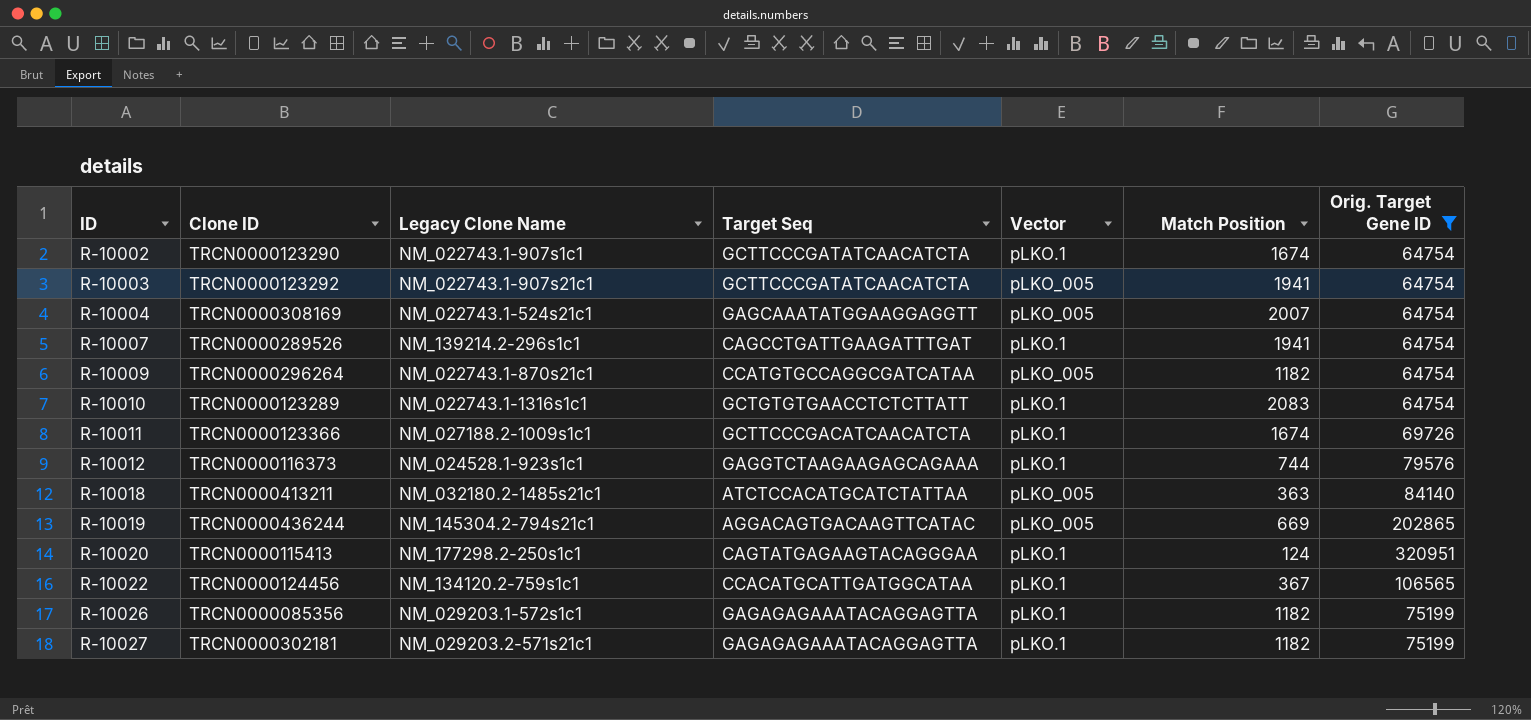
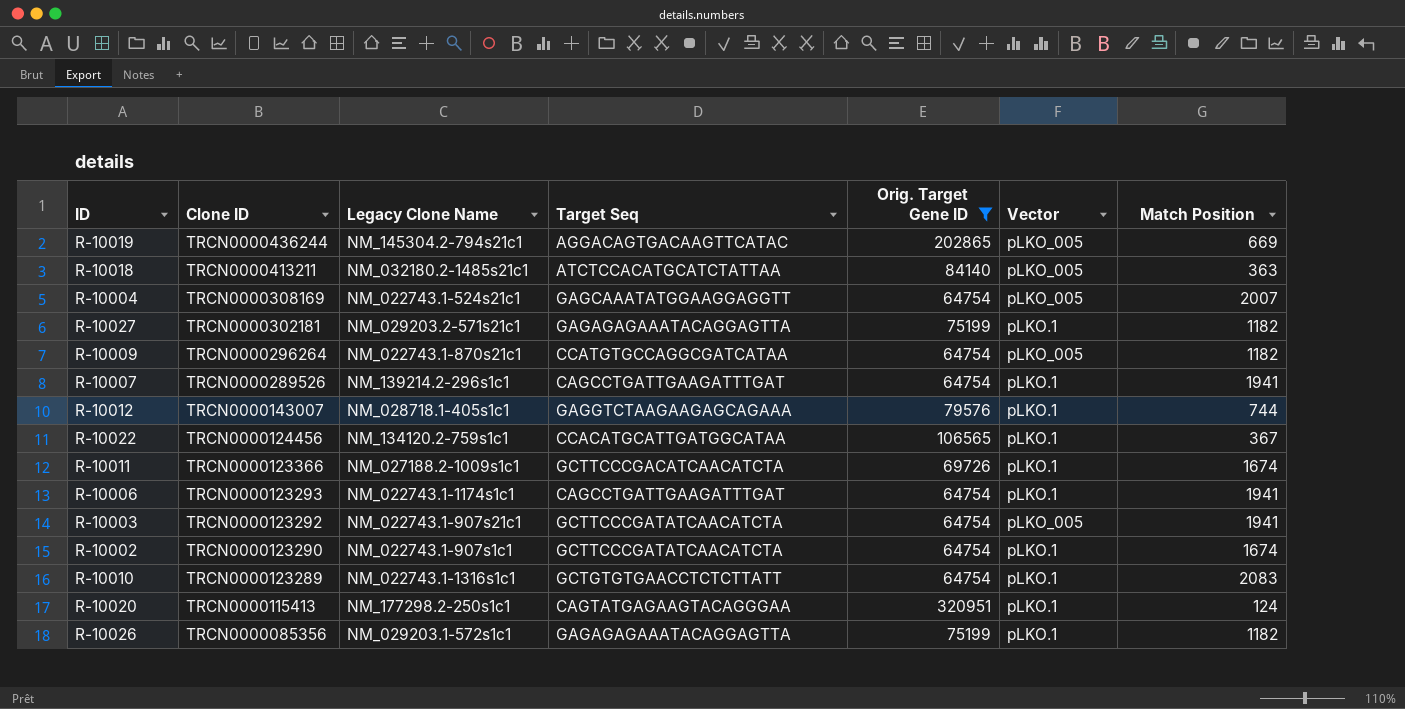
row order: ID ascending -> Clone ID descending
column Orig. Target Gene ID | position: 7 -> 5
R-10012 | Clone ID: TRCN0000116373 -> TRCN0000143007
R-10012 | Legacy Clone Name: NM_024528.1-923s1c1 -> NM_028718.1-405s1c1
row R-10006: none -> TRCN0000123293 | NM_022743.1-1174s1c1 | CAGCCTGATTGAAGATTTGAT | 64754 | pLKO.1 | 1941

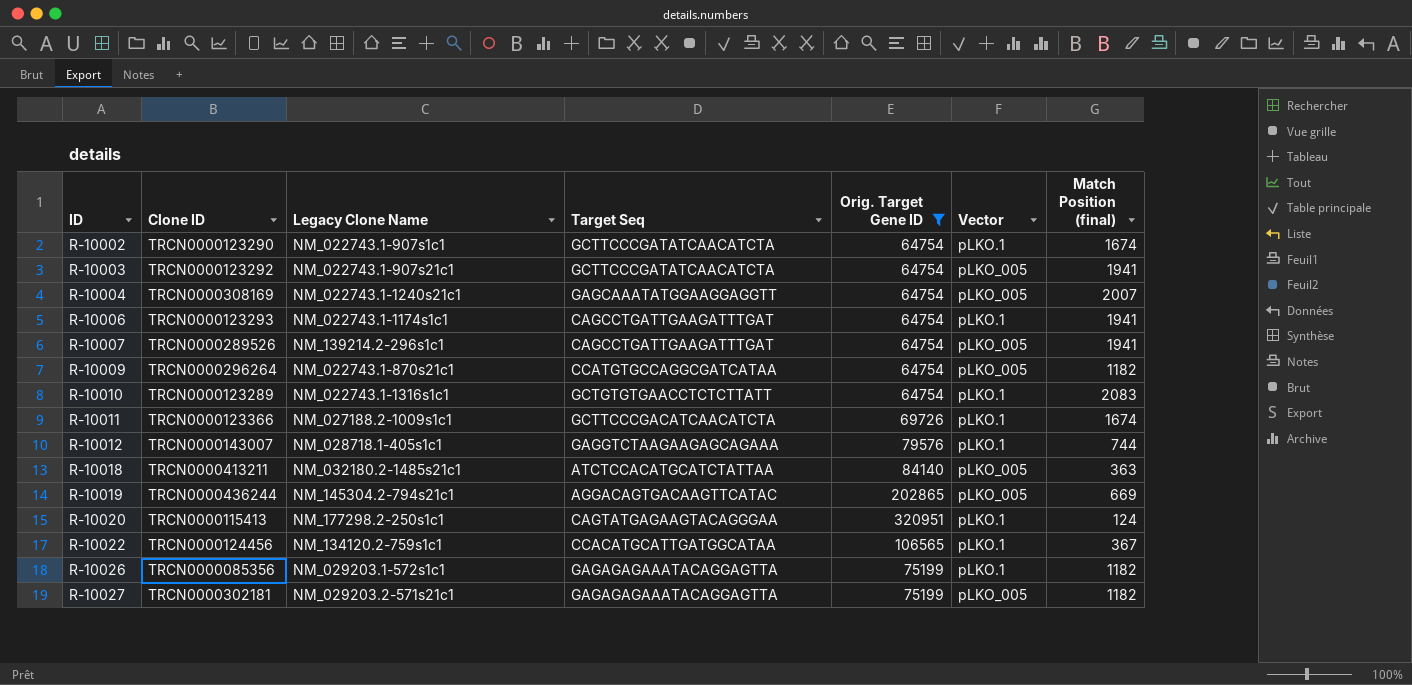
row order: Clone ID descending -> ID ascending
column name: Match Position -> Match Position (final)
R-10004 | Legacy Clone Name: NM_022743.1-524s21c1 -> NM_022743.1-1240s21c1
R-10007 | Vector: pLKO.1 -> pLKO_005
R-10027 | Vector: pLKO.1 -> pLKO_005

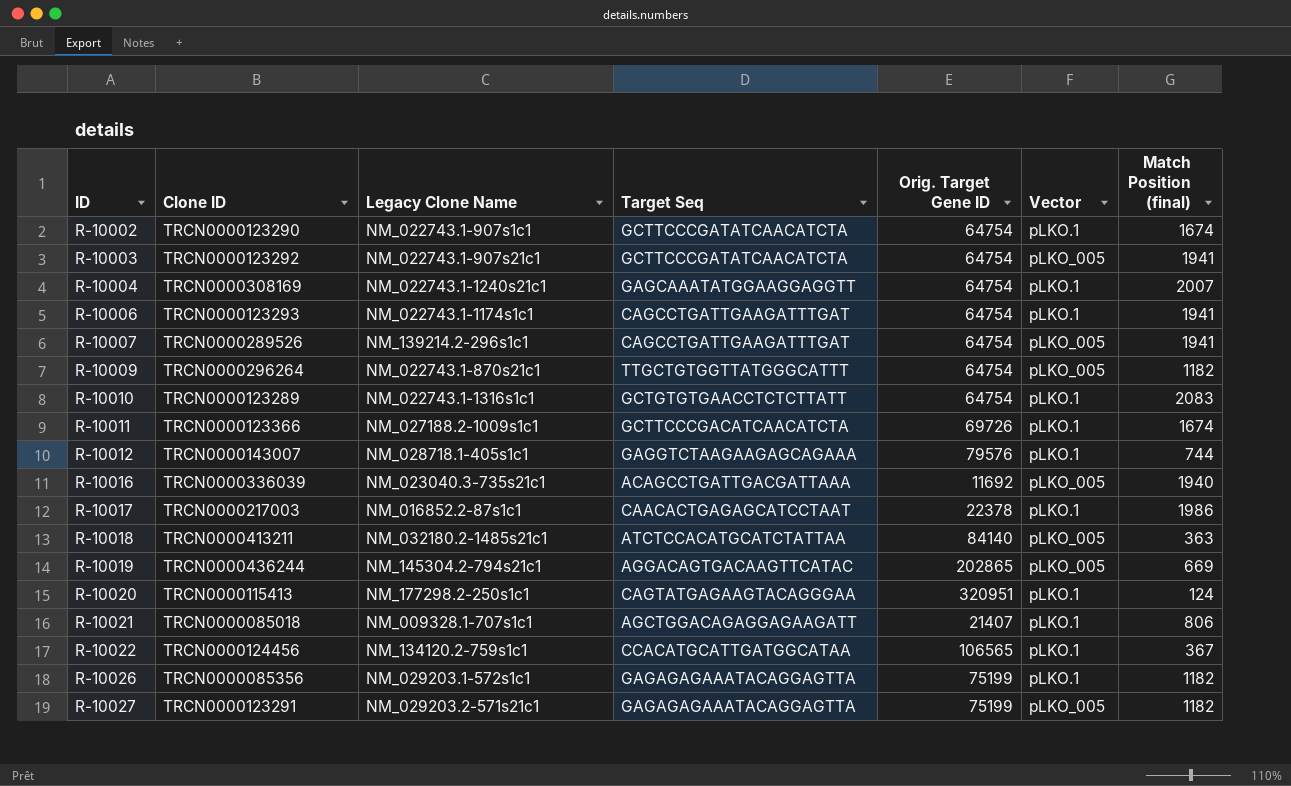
filter: Orig. Target Gene ID >= 64754 -> none
R-10004 | Vector: pLKO_005 -> pLKO.1
R-10009 | Target Seq: CCATGTGCCAGGCGATCATAA -> TTGCTGTGGTTATGGGCATTT
R-10027 | Clone ID: TRCN0000302181 -> TRCN0000123291

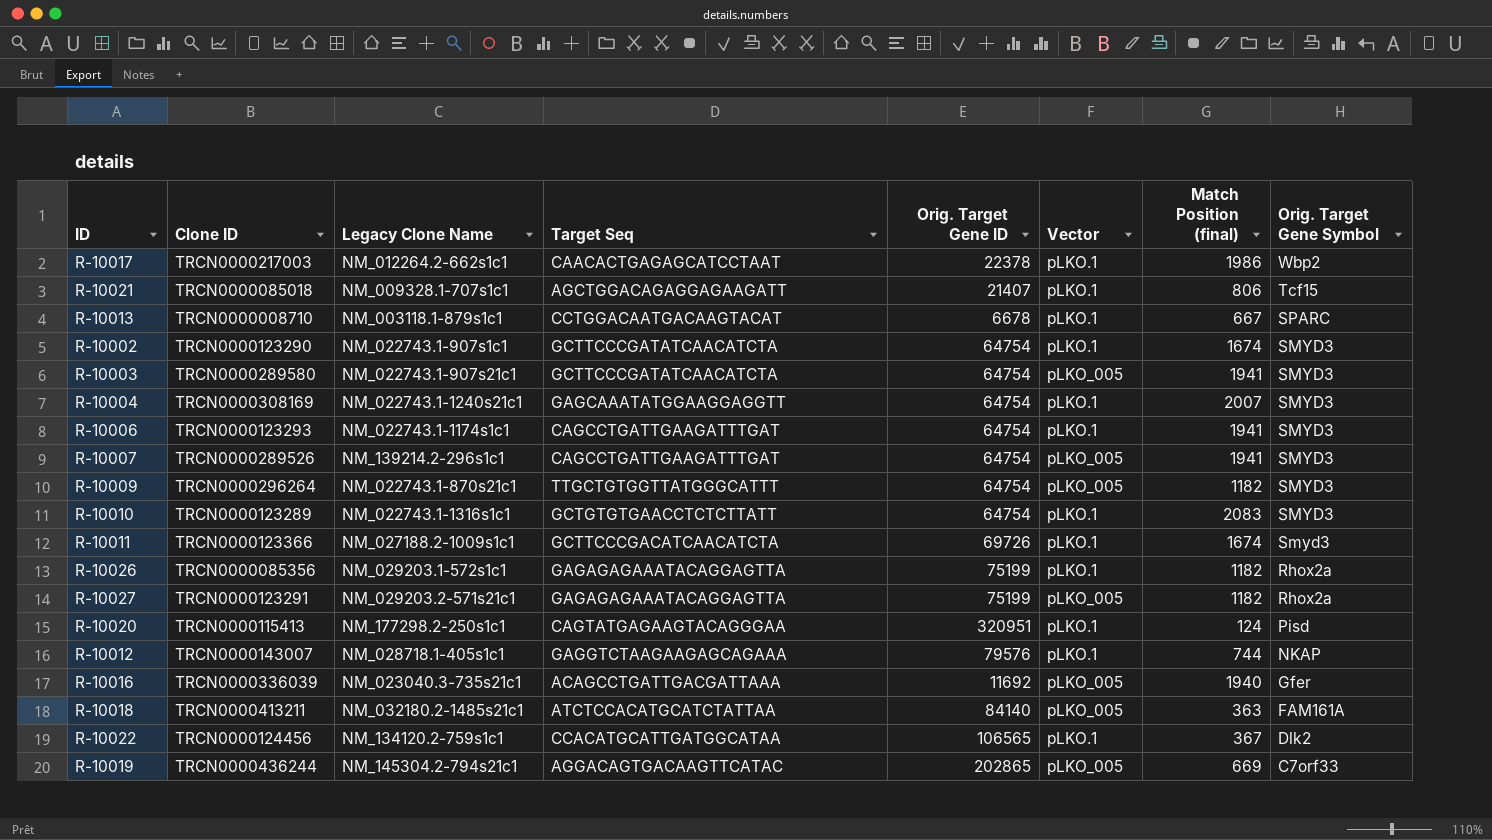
row order: ID ascending -> Orig. Target Gene Symbol descending
column Orig. Target Gene Symbol | position: none -> 8
R-10017 | Legacy Clone Name: NM_016852.2-87s1c1 -> NM_012264.2-662s1c1
row R-10013: none -> TRCN0000008710 | NM_003118.1-879s1c1 | CCTGGACAATGACAAGTACAT | 6678 | pLKO.1 | 667 | SPARC
R-10003 | Clone ID: TRCN0000123292 -> TRCN0000289580

